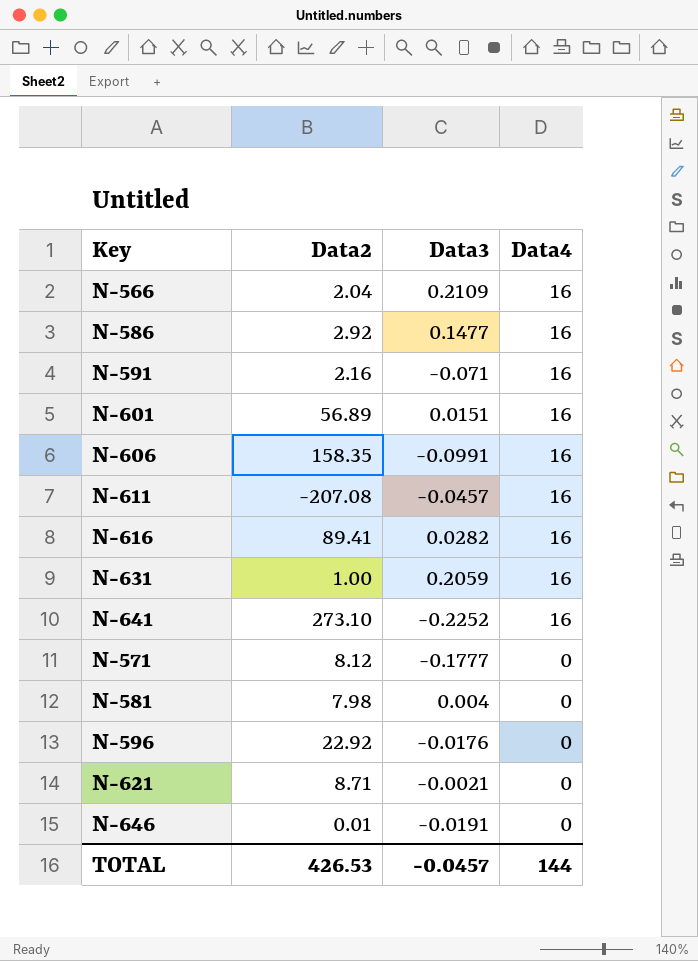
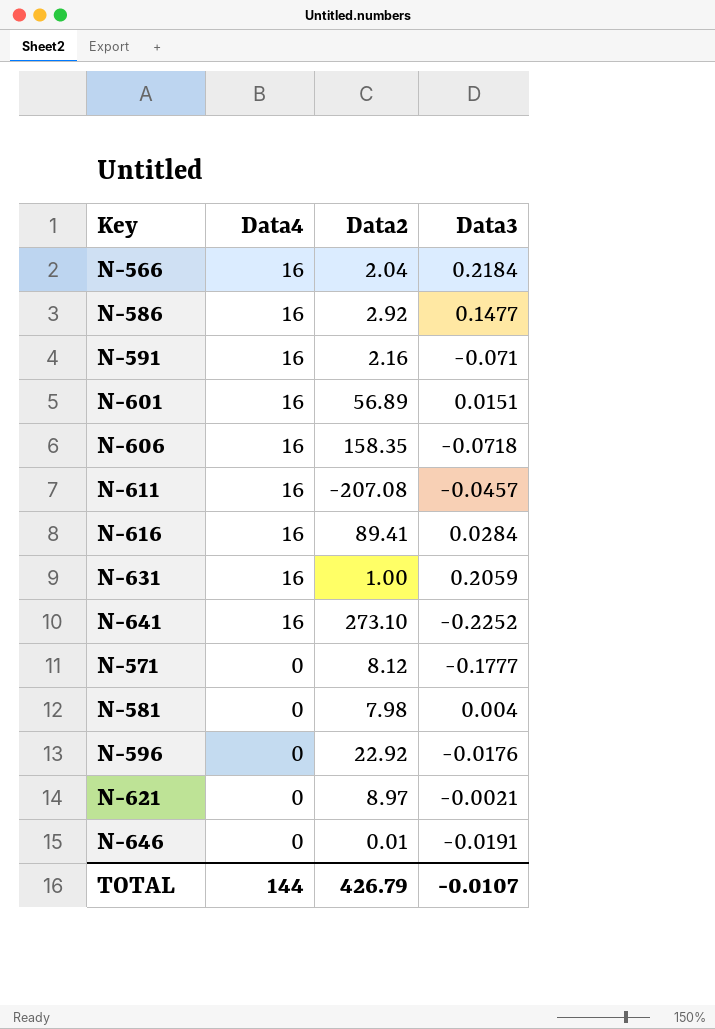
column Data4 | position: 4 -> 2
N-566 | Data3: 0.2109 -> 0.2184
N-606 | Data3: -0.0991 -> -0.0718
N-616 | Data3: 0.0282 -> 0.0284
N-621 | Data2: 8.71 -> 8.97
TOTAL | Data2: 426.53 -> 426.79
TOTAL | Data3: -0.0457 -> -0.0107

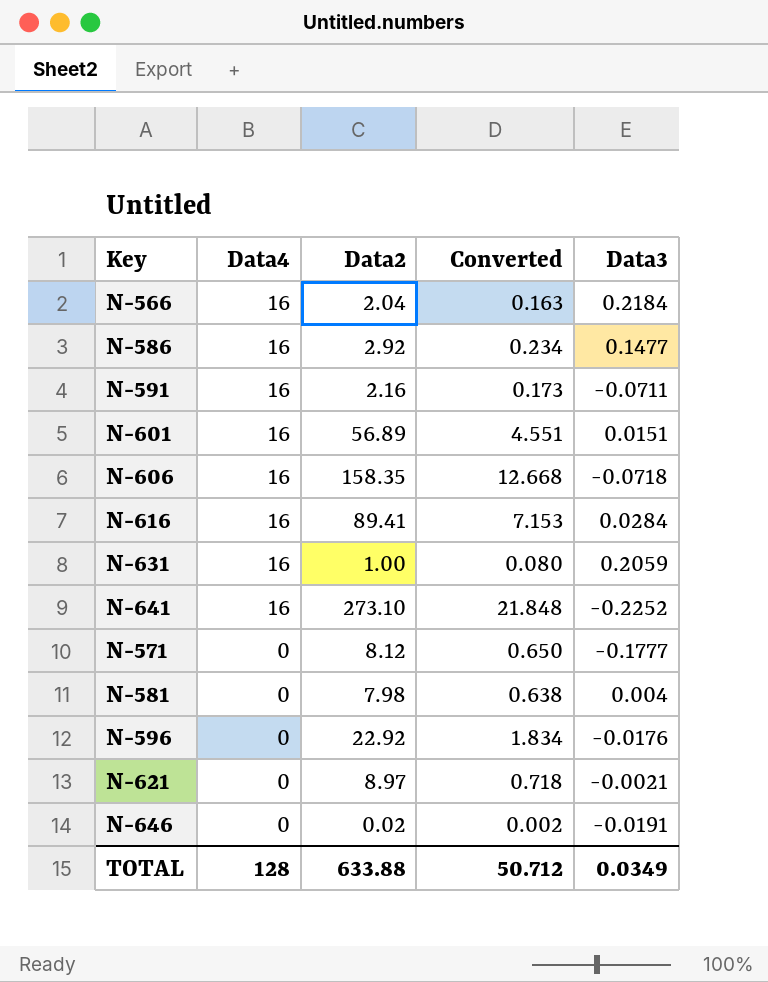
column Converted | formula: none -> [Data2] * 0.08
row N-611: 16 | -207.08 | -0.0457 -> none
N-591 | Data3: -0.071 -> -0.0711
N-646 | Data2: 0.01 -> 0.02
TOTAL | Data4: 144 -> 128
TOTAL | Data2: 426.79 -> 633.88
TOTAL | Data3: -0.0107 -> 0.0349

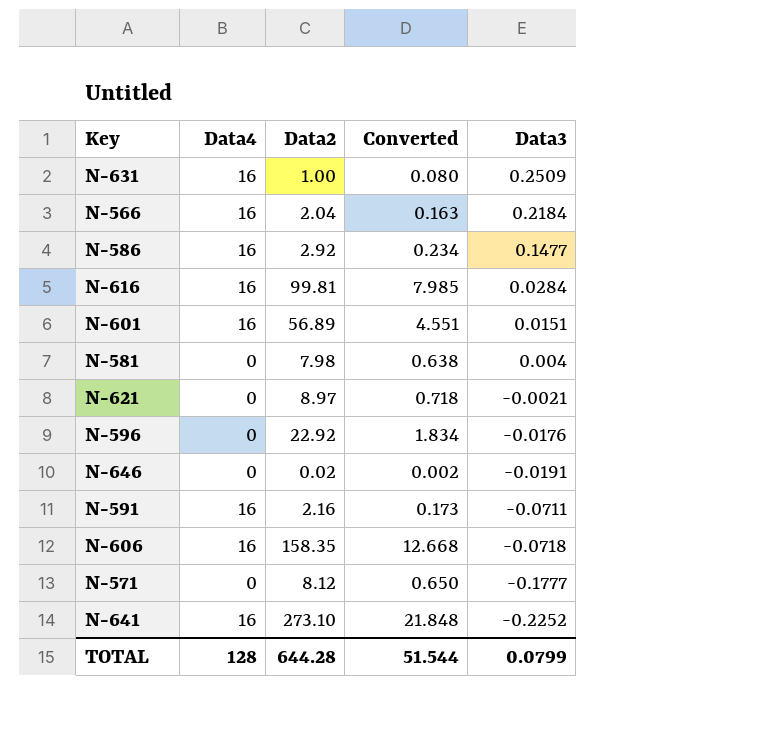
row order: Data4 descending -> Data3 descending
N-631 | Data3: 0.2059 -> 0.2509
N-616 | Data2: 89.41 -> 99.81
N-616 | Converted: 7.153 -> 7.985
TOTAL | Data2: 633.88 -> 644.28
TOTAL | Converted: 50.712 -> 51.544
TOTAL | Data3: 0.0349 -> 0.0799

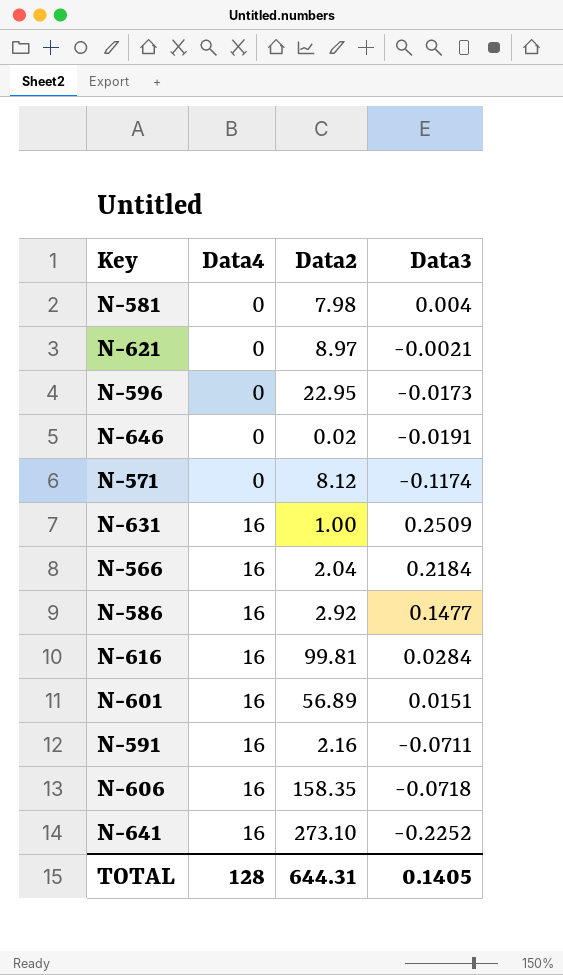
row order: Data3 descending -> Data4 ascending
column Converted | formula: [Data2] * 0.08 -> none
N-596 | Data2: 22.92 -> 22.95
N-596 | Data3: -0.0176 -> -0.0173
N-571 | Data3: -0.1777 -> -0.1174
TOTAL | Data2: 644.28 -> 644.31
TOTAL | Data3: 0.0799 -> 0.1405

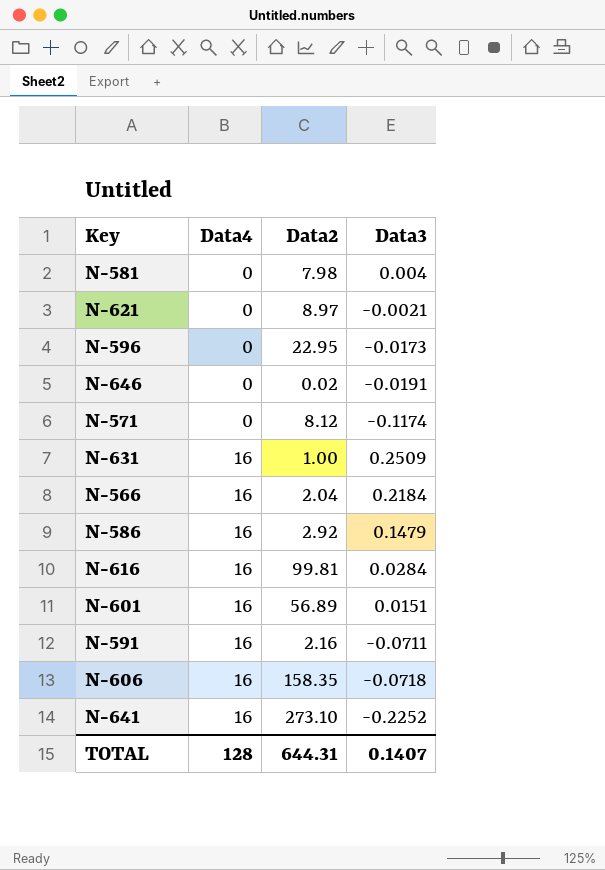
N-586 | Data3: 0.1477 -> 0.1479
TOTAL | Data3: 0.1405 -> 0.1407

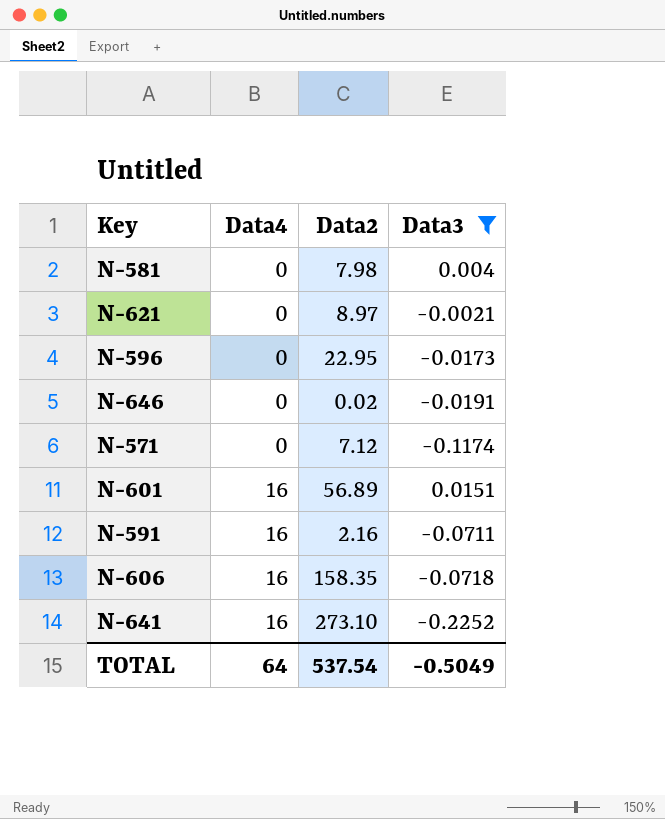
filter: none -> Data3 <= 0.0151
N-571 | Data2: 8.12 -> 7.12
TOTAL | Data4: 128 -> 64
TOTAL | Data2: 644.31 -> 537.54
TOTAL | Data3: 0.1407 -> -0.5049

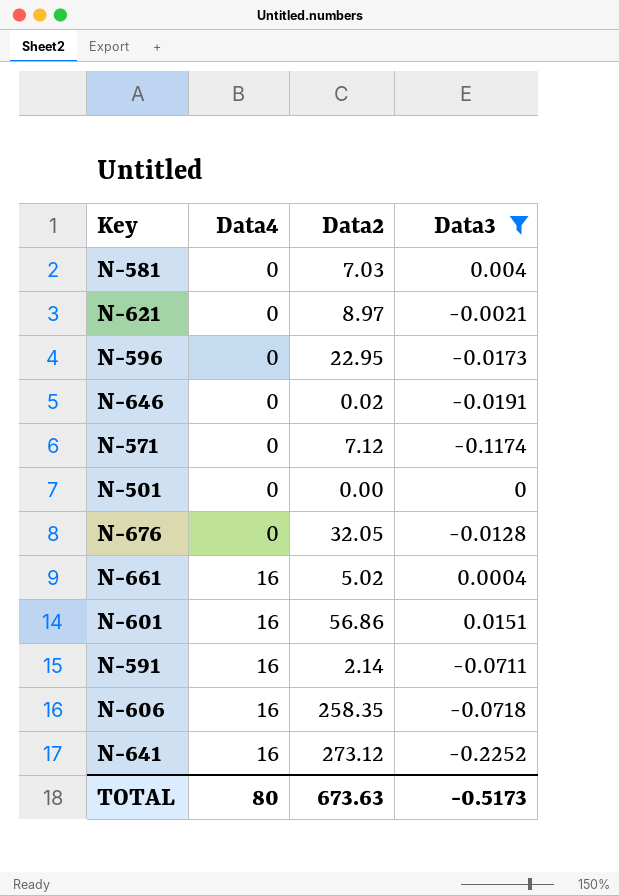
N-581 | Data2: 7.98 -> 7.03
row N-501: none -> 0 | 0.00 | 0
row N-676: none -> 0 | 32.05 | -0.0128
row N-661: none -> 16 | 5.02 | 0.0004
N-601 | Data2: 56.89 -> 56.86
N-591 | Data2: 2.16 -> 2.14
N-606 | Data2: 158.35 -> 258.35
N-641 | Data2: 273.10 -> 273.12
TOTAL | Data4: 64 -> 80
TOTAL | Data2: 537.54 -> 673.63
TOTAL | Data3: -0.5049 -> -0.5173

